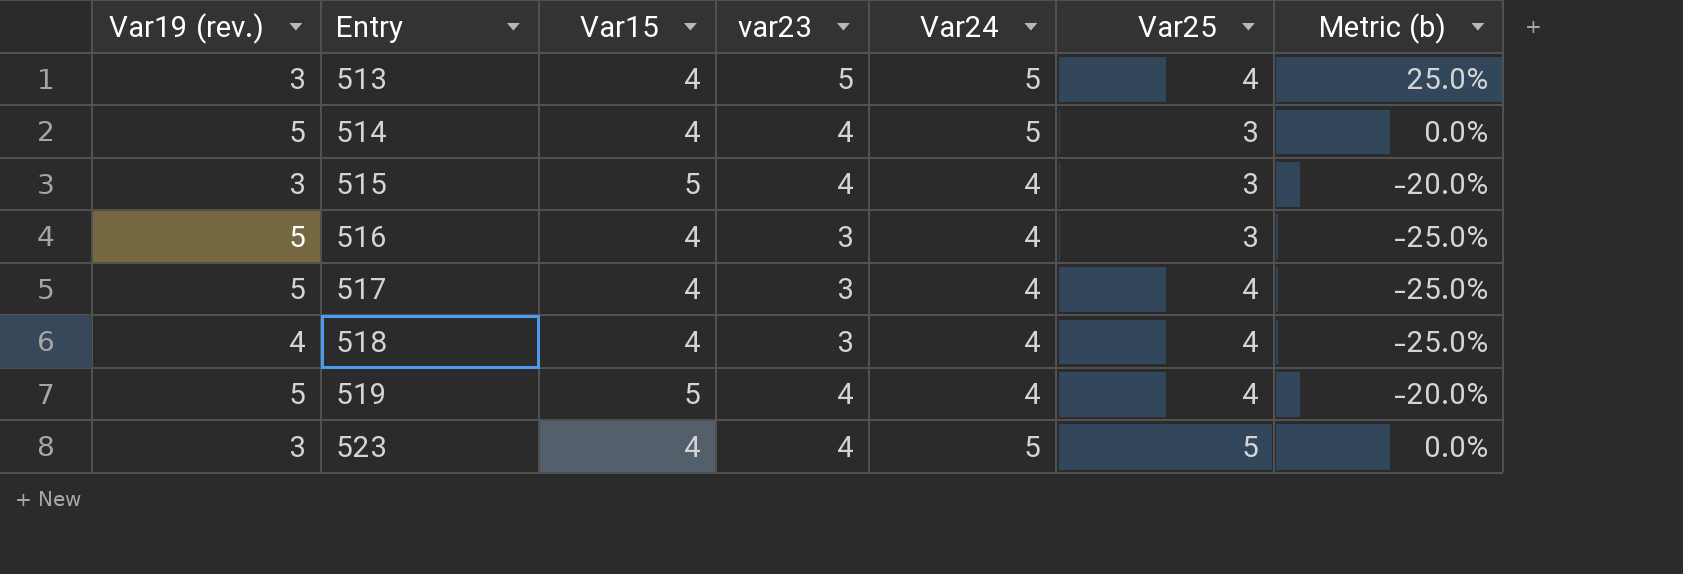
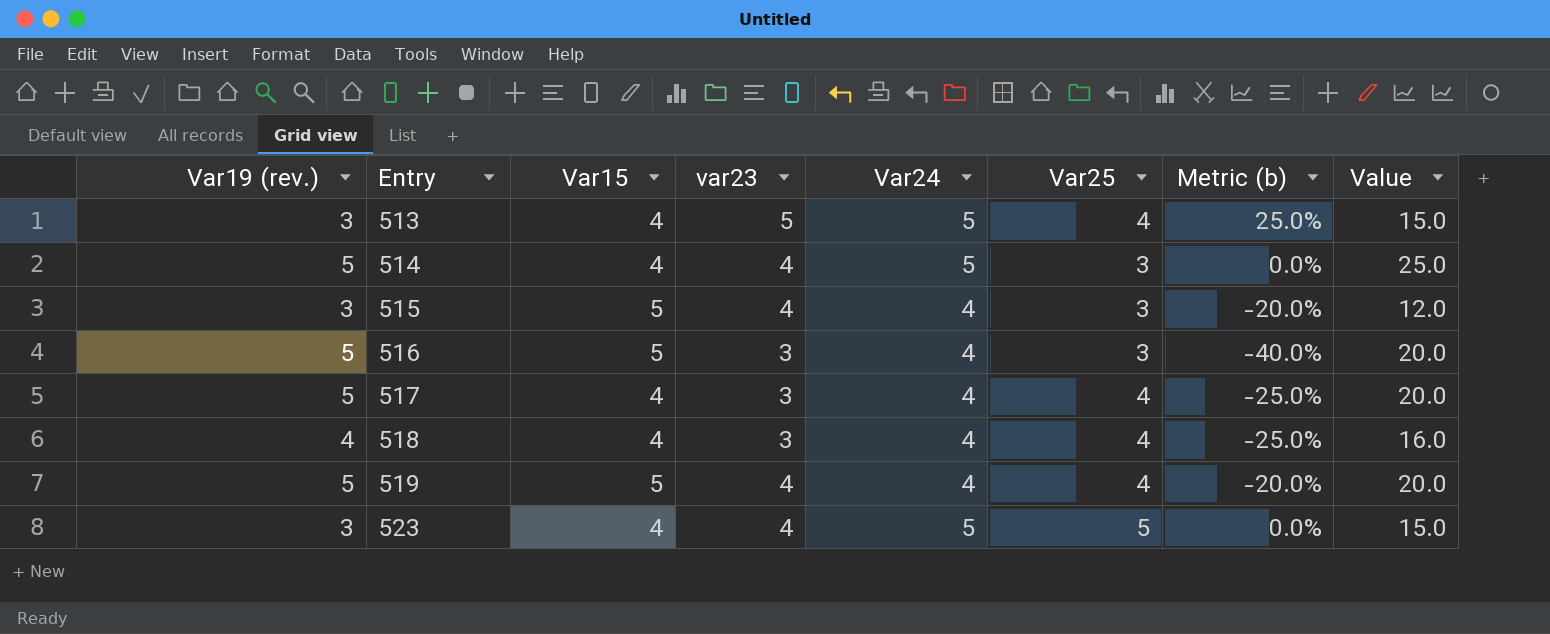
column Value | formula: none -> [Var19 (rev.)] * [Var24]
516 | Var15: 4 -> 5
516 | Metric (b): -25.0% -> -40.0%

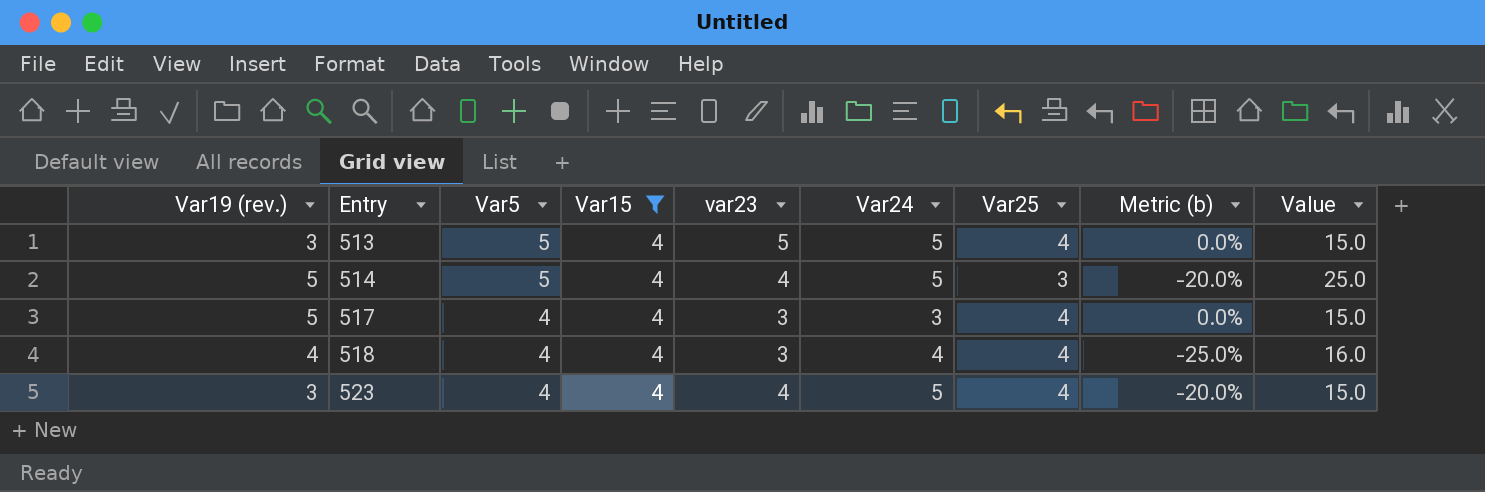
filter: none -> Var15 = 4
column Var5 | position: none -> 3
column Metric (b) | formula: ([var23] - [Var15]) / [Var15] -> ([var23] - [Var24]) / [Var24]
517 | Var24: 4 -> 3
517 | Value: 20.0 -> 15.0
523 | Var25: 5 -> 4

